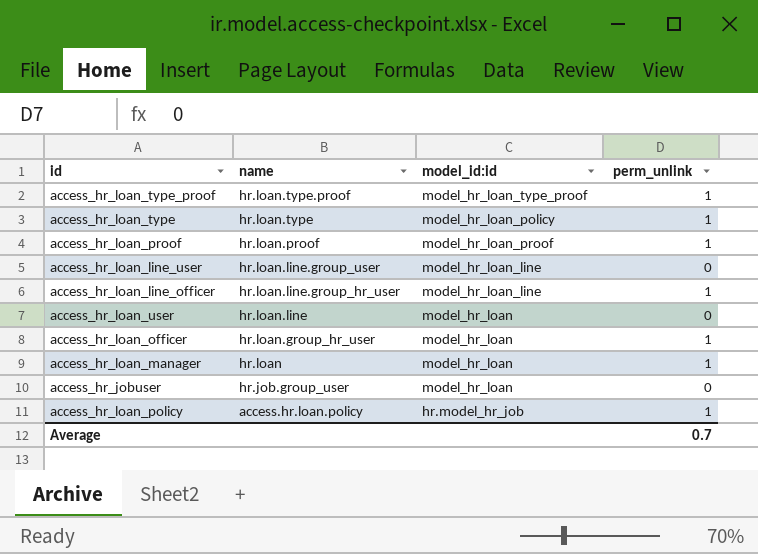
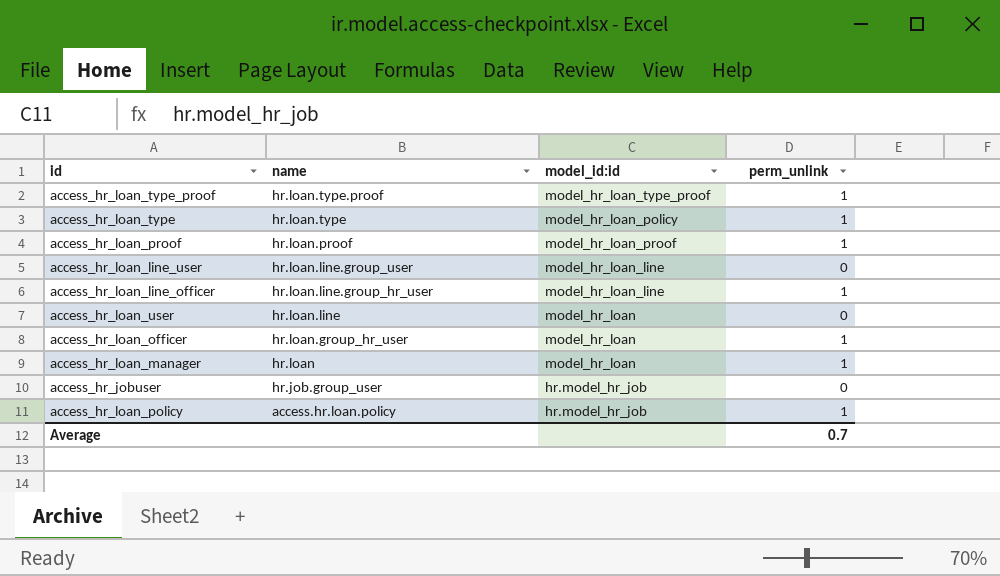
access_hr_jobuser | model_id:id: model_hr_loan -> hr.model_hr_job

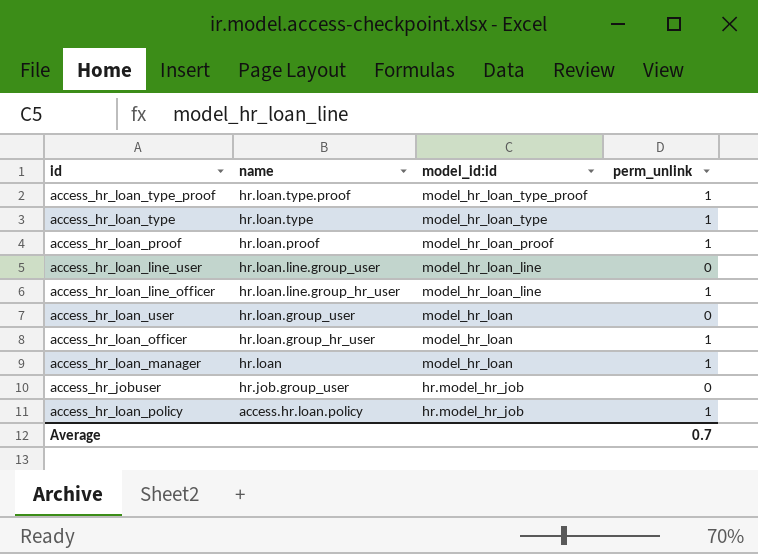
access_hr_loan_type | model_id:id: model_hr_loan_policy -> model_hr_loan_type
access_hr_loan_user | name: hr.loan.line -> hr.loan.group_user

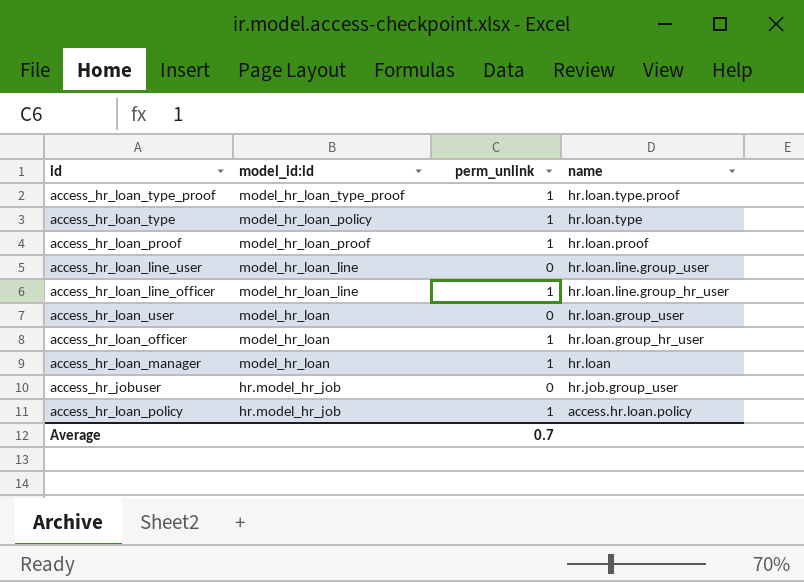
column name | position: 2 -> 4
access_hr_loan_type | model_id:id: model_hr_loan_type -> model_hr_loan_policy

